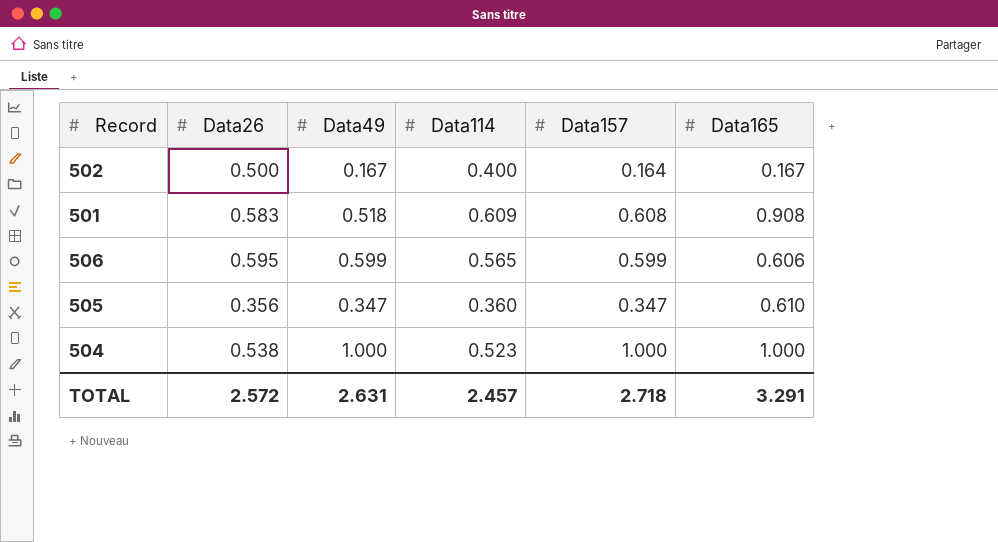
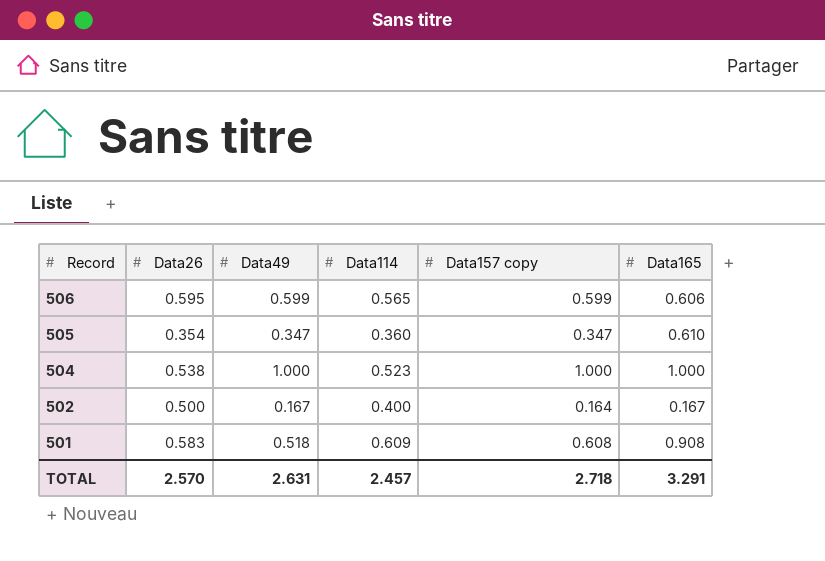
row order: none -> Record descending
column name: Data157 -> Data157 copy
505 | Data26: 0.356 -> 0.354
TOTAL | Data26: 2.572 -> 2.570

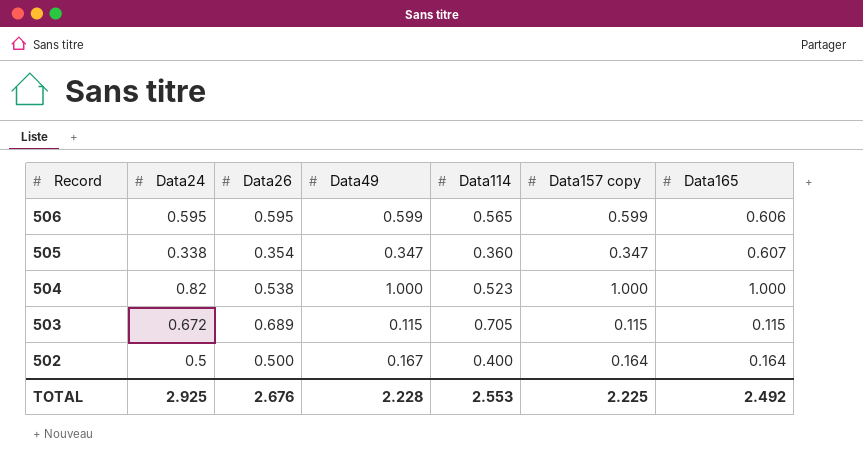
column Data24 | position: none -> 2
row 501: 0.583 | 0.518 | 0.609 | 0.608 | 0.908 -> none
505 | Data165: 0.610 -> 0.607
row 503: none -> 0.672 | 0.689 | 0.115 | 0.705 | 0.115 | 0.115
502 | Data165: 0.167 -> 0.164
TOTAL | Data26: 2.570 -> 2.676
TOTAL | Data49: 2.631 -> 2.228
TOTAL | Data114: 2.457 -> 2.553
TOTAL | Data157 copy: 2.718 -> 2.225
TOTAL | Data165: 3.291 -> 2.492

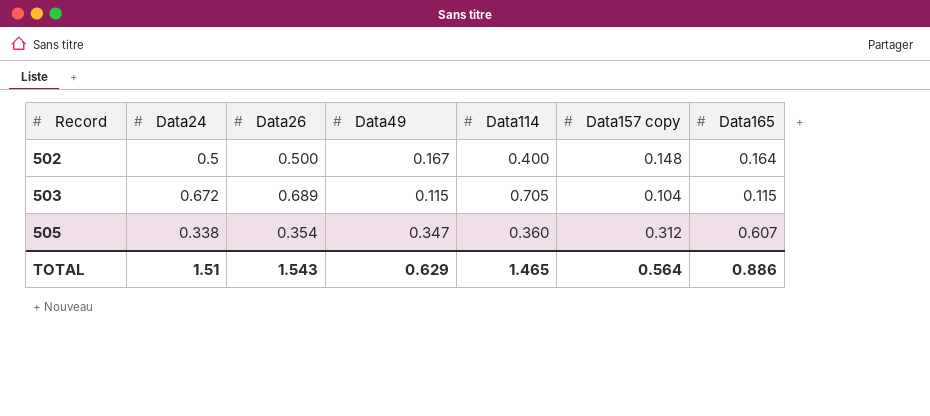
row order: Record descending -> Record ascending
row 506: 0.595 | 0.595 | 0.599 | 0.565 | 0.599 | 0.606 -> none
row 504: 0.82 | 0.538 | 1.000 | 0.523 | 1.000 | 1.000 -> none
502 | Data157 copy: 0.164 -> 0.148
503 | Data157 copy: 0.115 -> 0.104
505 | Data157 copy: 0.347 -> 0.312
TOTAL | Data24: 2.925 -> 1.51
TOTAL | Data26: 2.676 -> 1.543
TOTAL | Data49: 2.228 -> 0.629
TOTAL | Data114: 2.553 -> 1.465
TOTAL | Data157 copy: 2.225 -> 0.564
TOTAL | Data165: 2.492 -> 0.886

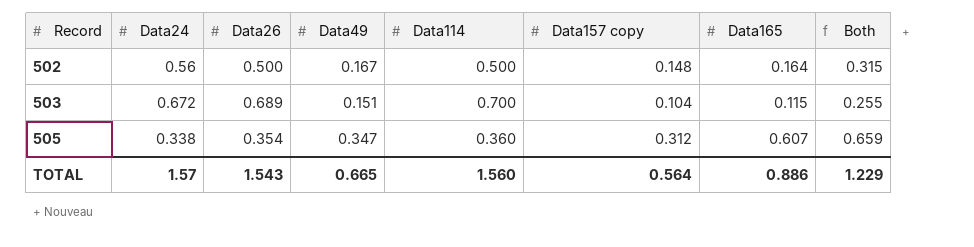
column Both | formula: none -> [Data49] + [Data157 copy]
502 | Data24: 0.5 -> 0.56
502 | Data114: 0.400 -> 0.500
503 | Data49: 0.115 -> 0.151
503 | Data114: 0.705 -> 0.700
TOTAL | Data24: 1.51 -> 1.57
TOTAL | Data49: 0.629 -> 0.665
TOTAL | Data114: 1.465 -> 1.560

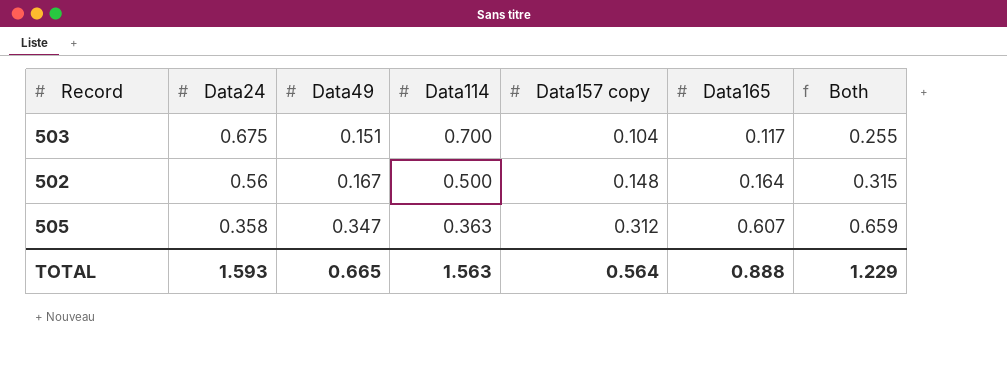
row order: Record ascending -> Data24 descending
column Data26 | position: 3 -> none
503 | Data24: 0.672 -> 0.675
503 | Data165: 0.115 -> 0.117
505 | Data24: 0.338 -> 0.358
505 | Data114: 0.360 -> 0.363
TOTAL | Data24: 1.57 -> 1.593
TOTAL | Data114: 1.560 -> 1.563
TOTAL | Data165: 0.886 -> 0.888

